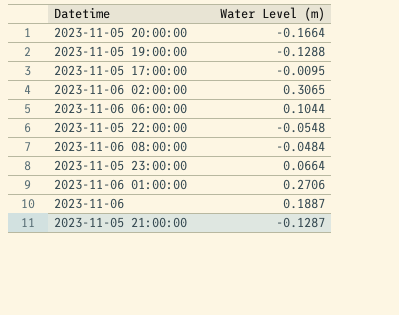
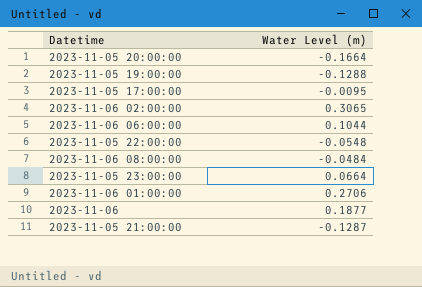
2023-11-06 | Water Level (m): 0.1887 -> 0.1877

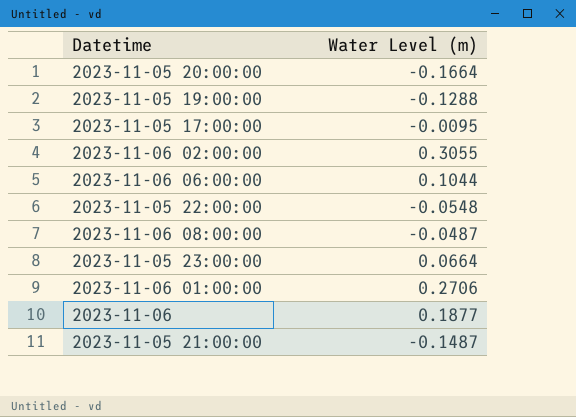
2023-11-06 02:00:00 | Water Level (m): 0.3065 -> 0.3055
2023-11-06 08:00:00 | Water Level (m): -0.0484 -> -0.0487
2023-11-05 21:00:00 | Water Level (m): -0.1287 -> -0.1487

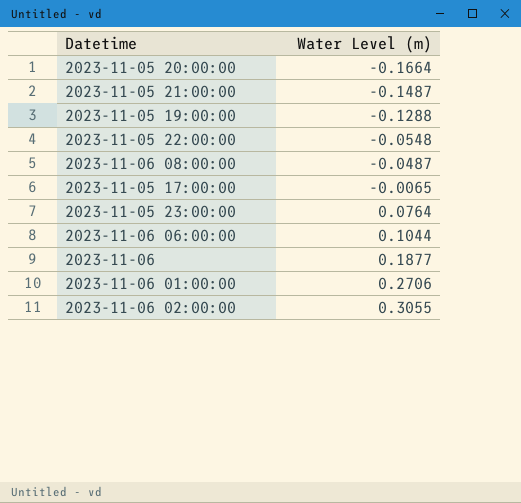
row order: none -> Water Level (m) ascending
2023-11-05 17:00:00 | Water Level (m): -0.0095 -> -0.0065
2023-11-05 23:00:00 | Water Level (m): 0.0664 -> 0.0764

